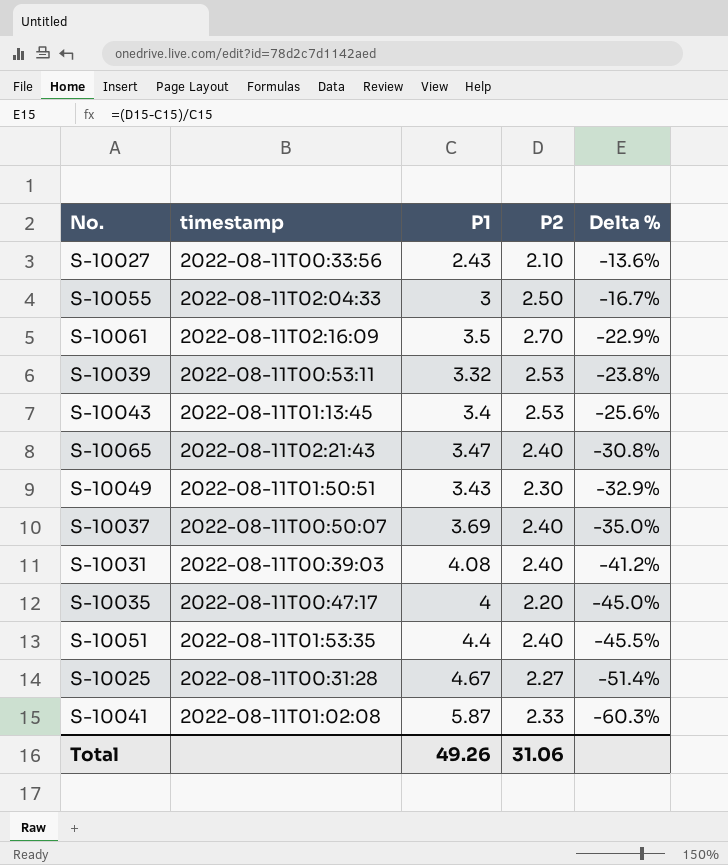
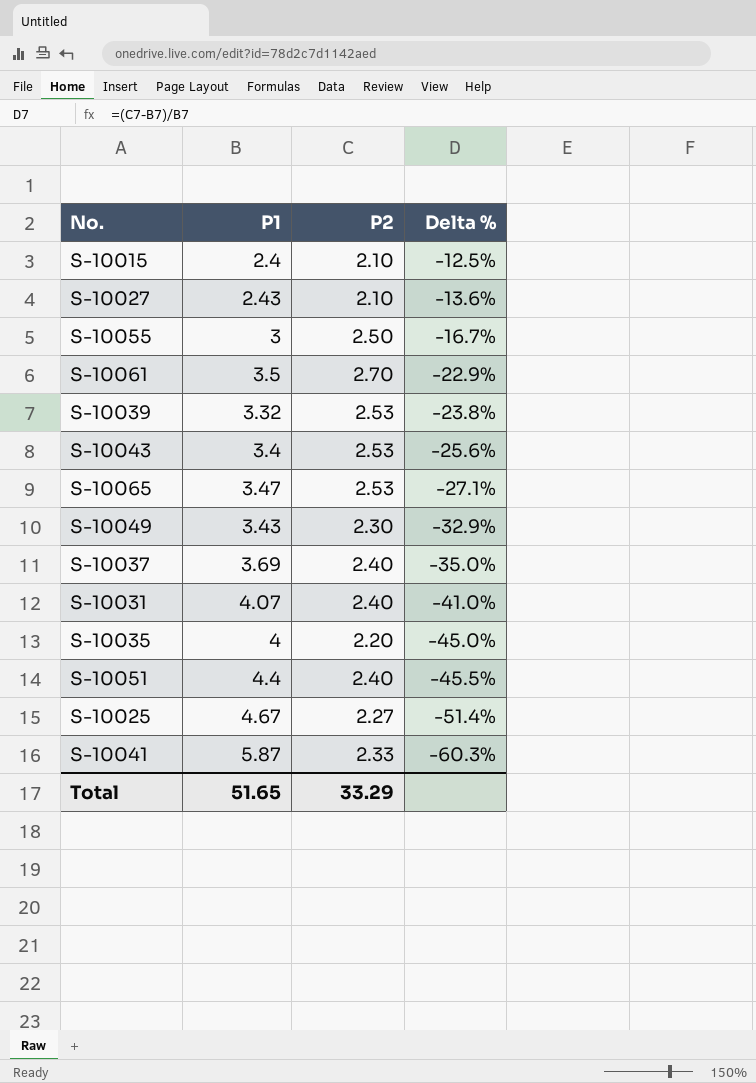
column timestamp | position: 2 -> none
row S-10015: none -> 2.4 | 2.10 | -12.5%
S-10065 | P2: 2.40 -> 2.53
S-10065 | Delta %: -30.8% -> -27.1%
S-10031 | P1: 4.08 -> 4.07
S-10031 | Delta %: -41.2% -> -41.0%
Total | P1: 49.26 -> 51.65
Total | P2: 31.06 -> 33.29

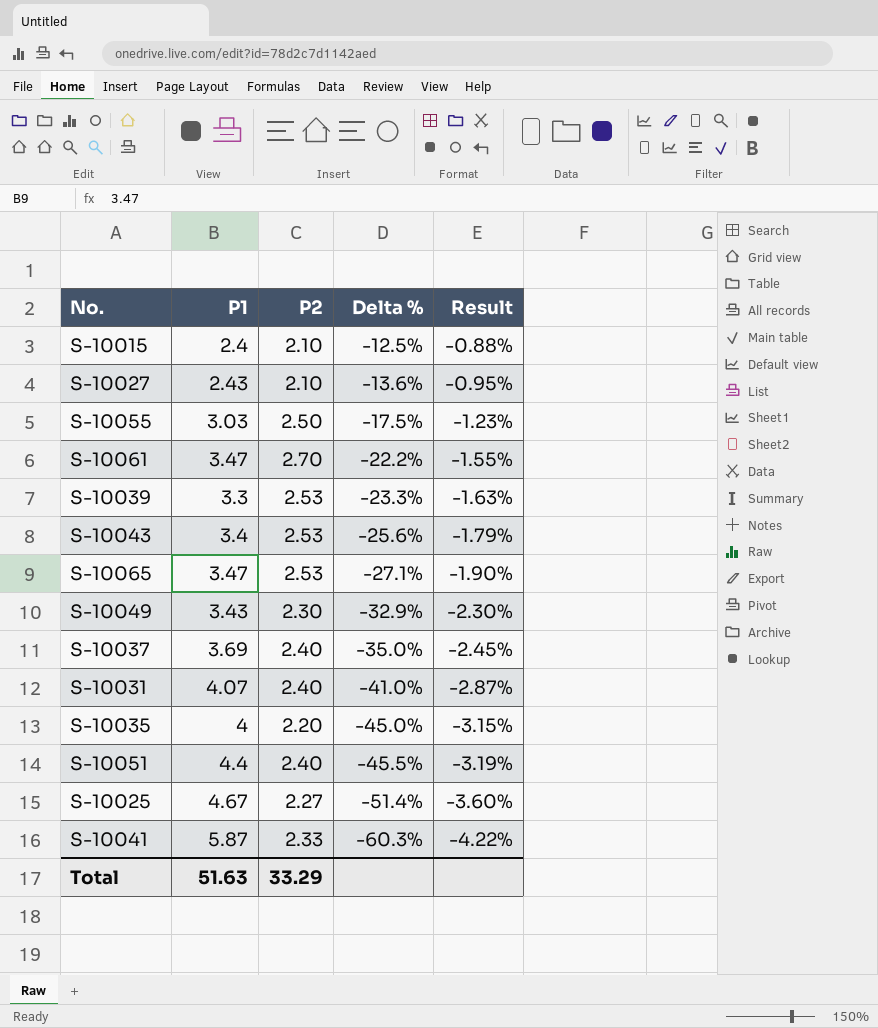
column Result | formula: none -> [Delta %] * 0.07
S-10055 | P1: 3 -> 3.03
S-10055 | Delta %: -16.7% -> -17.5%
S-10061 | P1: 3.5 -> 3.47
S-10061 | Delta %: -22.9% -> -22.2%
S-10039 | P1: 3.32 -> 3.3
S-10039 | Delta %: -23.8% -> -23.3%
Total | P1: 51.65 -> 51.63

